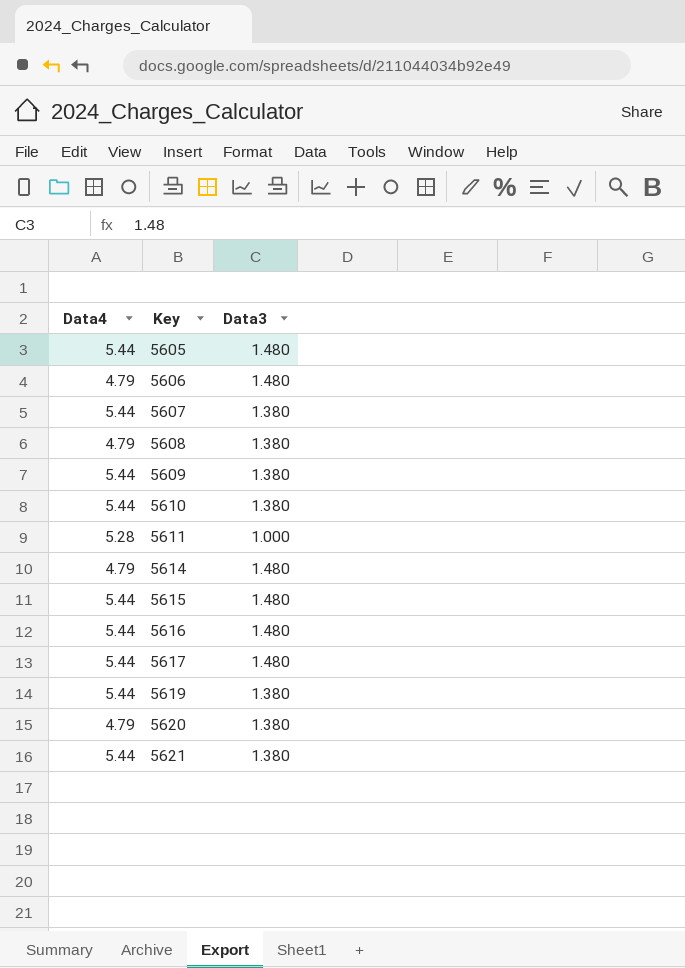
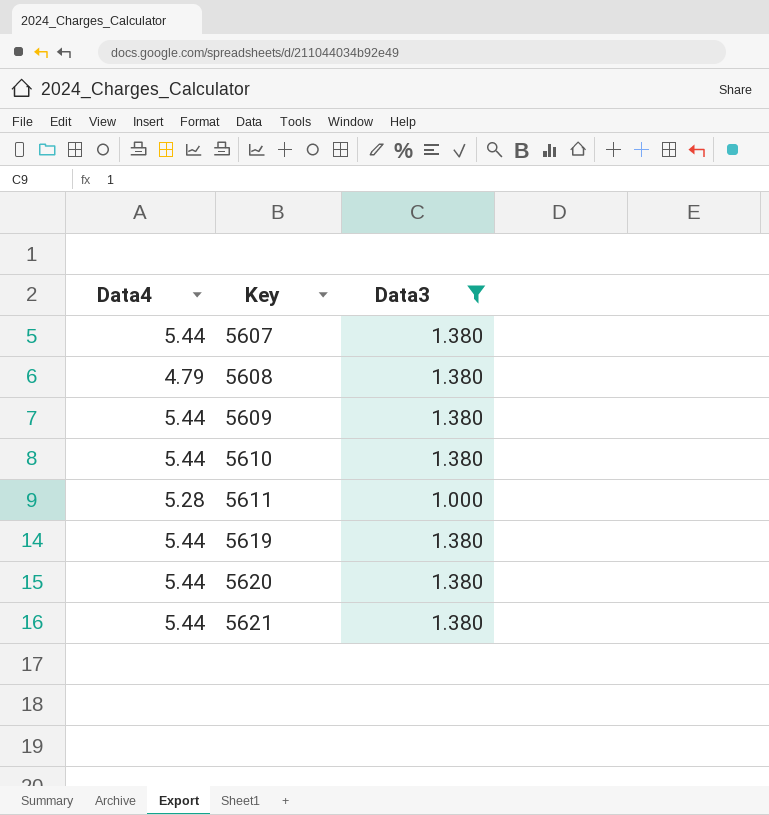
filter: none -> Data3 != 1.480
5620 | Data4: 4.79 -> 5.44

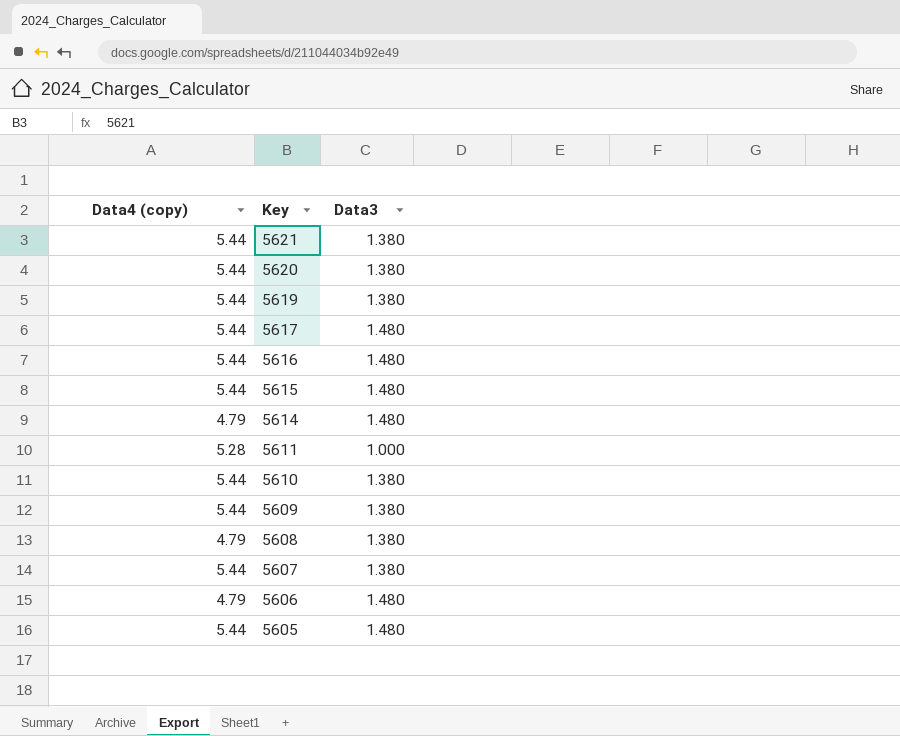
filter: Data3 != 1.480 -> none
row order: Key ascending -> Key descending
column name: Data4 -> Data4 (copy)

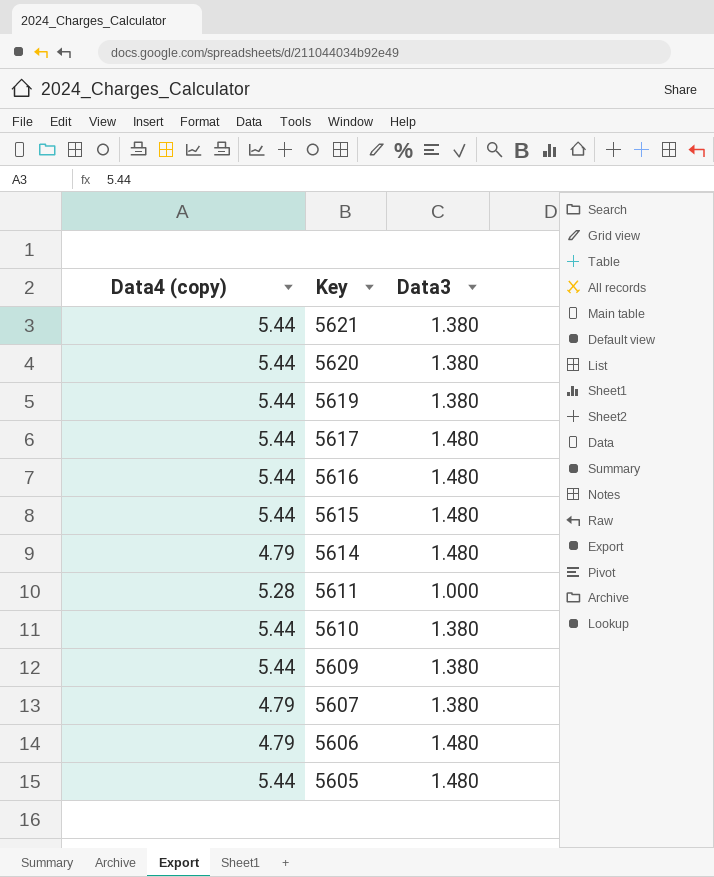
row 5608: 4.79 | 1.380 -> none
5607 | Data4 (copy): 5.44 -> 4.79

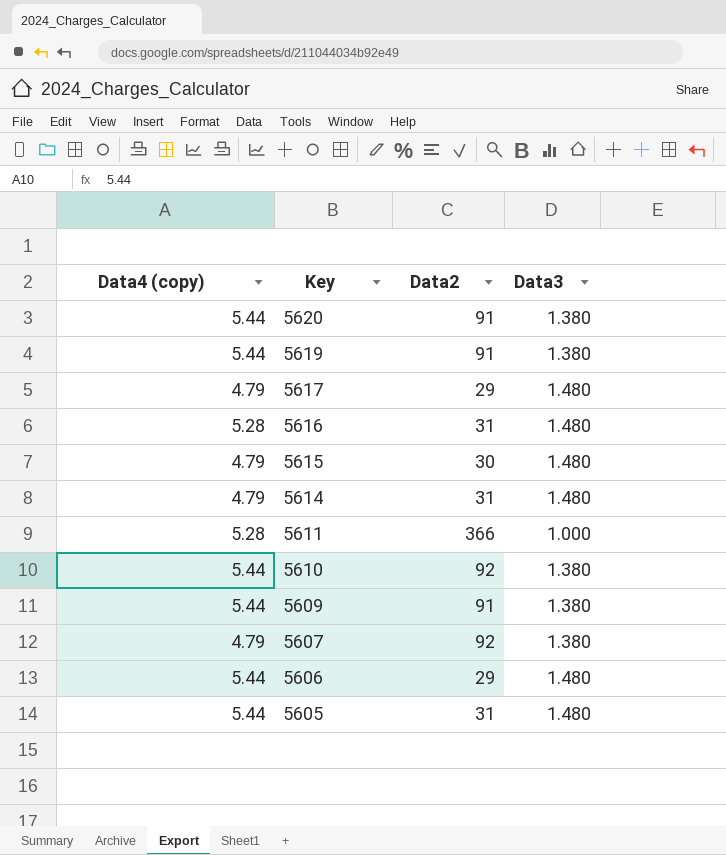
column Data2 | position: none -> 3
row 5621: 5.44 | 1.380 -> none
5617 | Data4 (copy): 5.44 -> 4.79
5616 | Data4 (copy): 5.44 -> 5.28
5615 | Data4 (copy): 5.44 -> 4.79
5606 | Data4 (copy): 4.79 -> 5.44

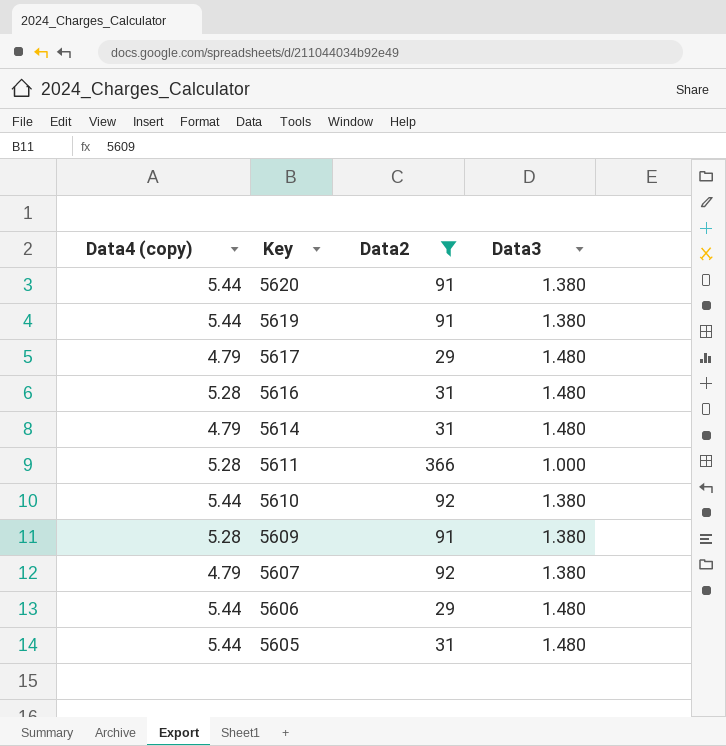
filter: none -> Data2 != 30
5609 | Data4 (copy): 5.44 -> 5.28

